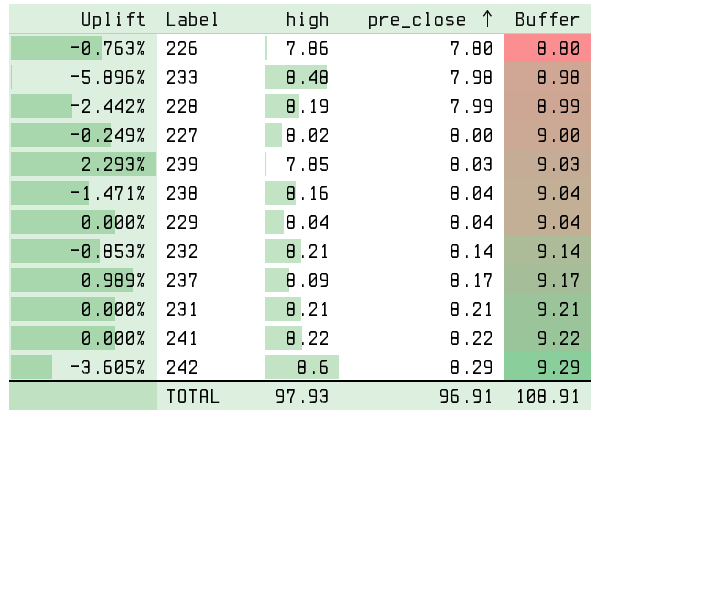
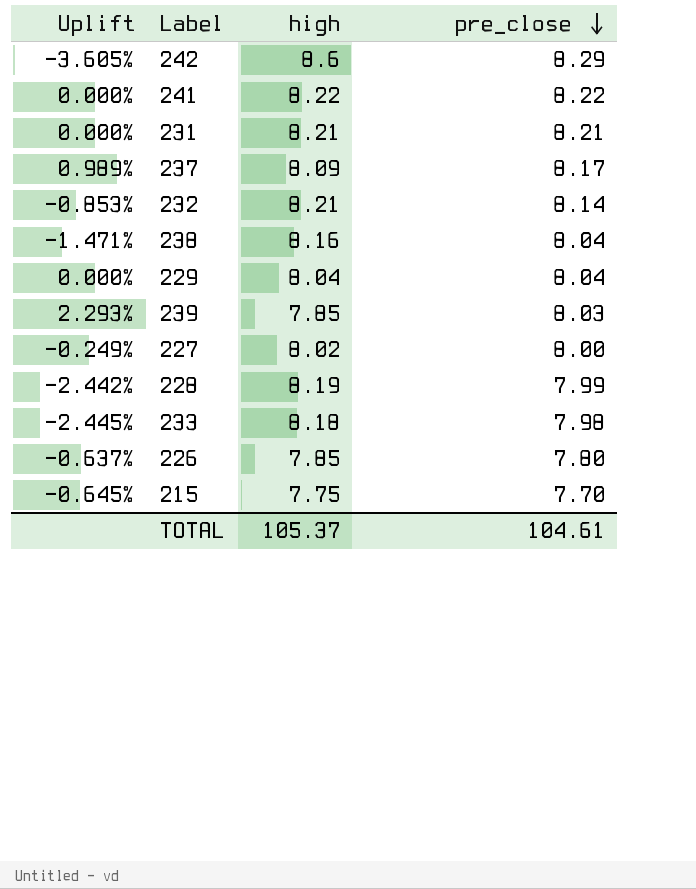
row order: pre_close ascending -> pre_close descending
column Buffer | formula: [pre_close] + 1 -> none
233 | Uplift: -5.896% -> -2.445%
233 | high: 8.48 -> 8.18
226 | Uplift: -0.763% -> -0.637%
226 | high: 7.86 -> 7.85
row 215: none -> -0.645% | 7.75 | 7.70
TOTAL | high: 97.93 -> 105.37
TOTAL | pre_close: 96.91 -> 104.61

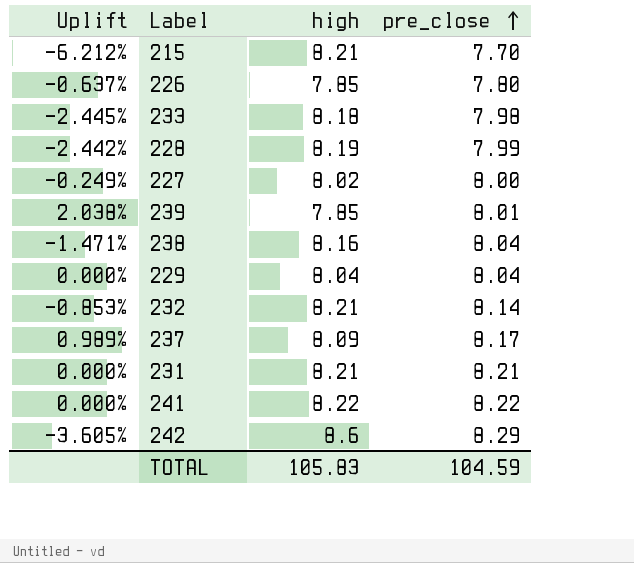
row order: pre_close descending -> pre_close ascending
215 | Uplift: -0.645% -> -6.212%
215 | high: 7.75 -> 8.21
239 | Uplift: 2.293% -> 2.038%
239 | pre_close: 8.03 -> 8.01
TOTAL | high: 105.37 -> 105.83
TOTAL | pre_close: 104.61 -> 104.59

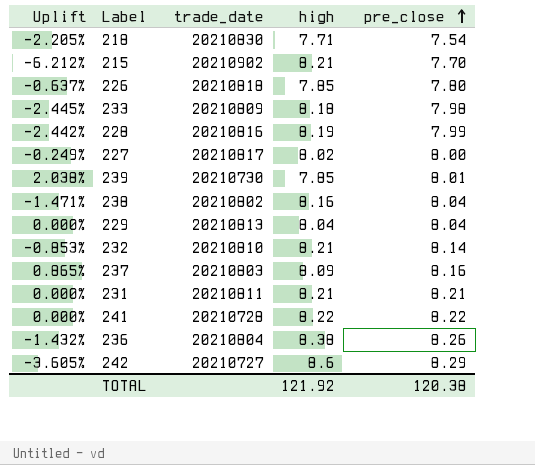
column trade_date | position: none -> 3
row 218: none -> -2.205% | 20210830 | 7.71 | 7.54
237 | Uplift: 0.989% -> 0.865%
237 | pre_close: 8.17 -> 8.16
row 236: none -> -1.432% | 20210804 | 8.38 | 8.26
TOTAL | high: 105.83 -> 121.92
TOTAL | pre_close: 104.59 -> 120.38

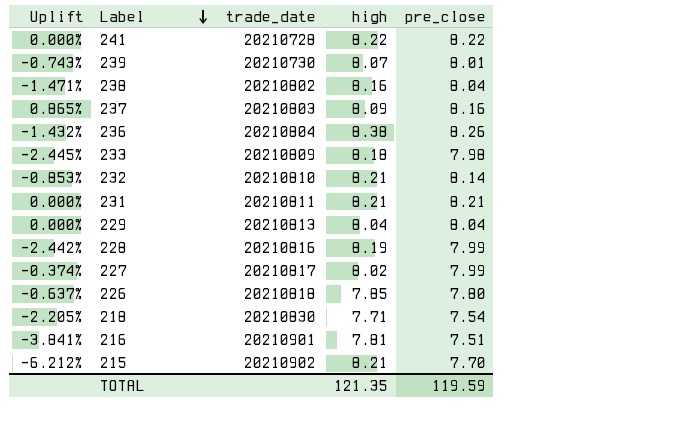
row order: pre_close ascending -> Label descending
row 242: -3.605% | 20210727 | 8.6 | 8.29 -> none
239 | Uplift: 2.038% -> -0.743%
239 | high: 7.85 -> 8.07
227 | Uplift: -0.249% -> -0.374%
227 | pre_close: 8.00 -> 7.99
row 216: none -> -3.841% | 20210901 | 7.81 | 7.51
TOTAL | high: 121.92 -> 121.35
TOTAL | pre_close: 120.38 -> 119.59

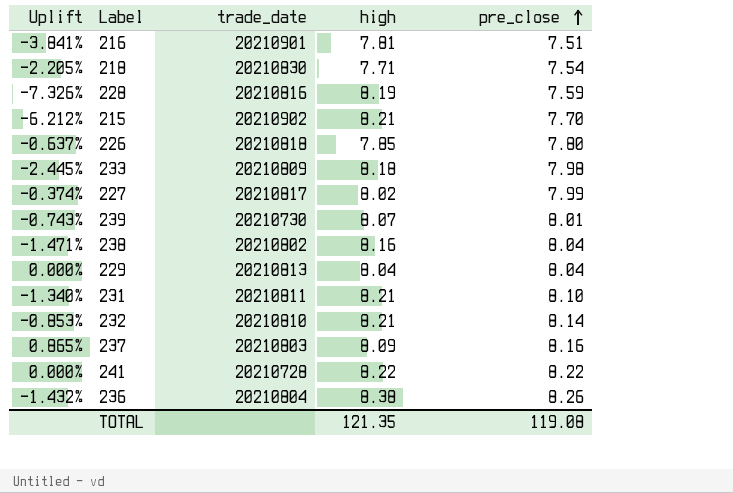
row order: Label descending -> pre_close ascending
228 | Uplift: -2.442% -> -7.326%
228 | pre_close: 7.99 -> 7.59
231 | Uplift: 0.000% -> -1.340%
231 | pre_close: 8.21 -> 8.10
TOTAL | pre_close: 119.59 -> 119.08

